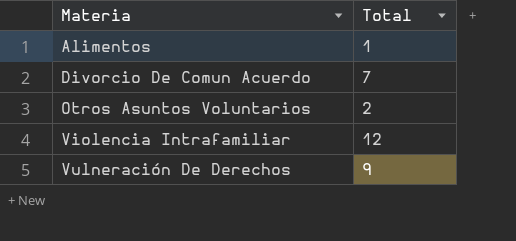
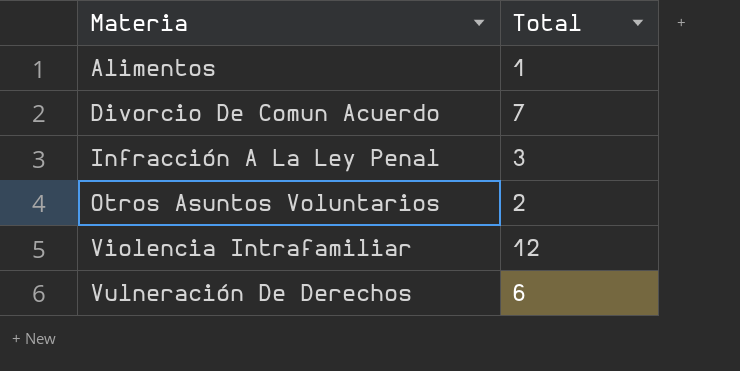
row Infracción A La Ley Penal: none -> 3
Vulneración De Derechos | Total: 9 -> 6

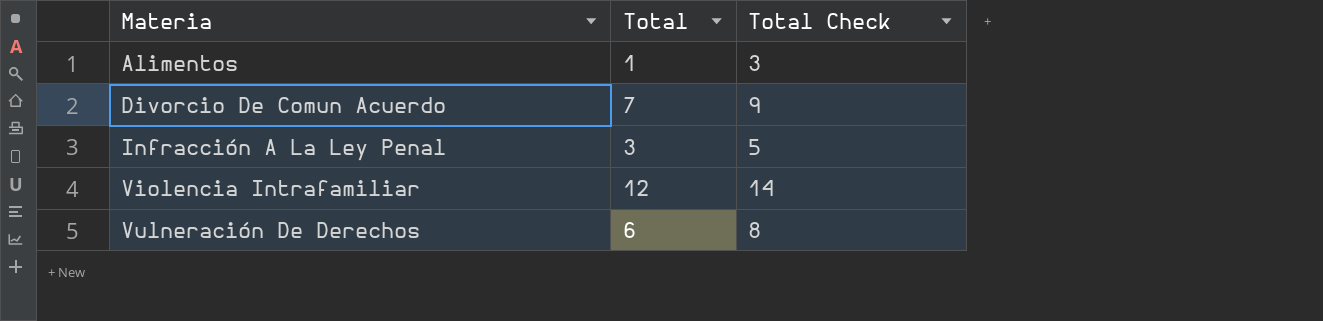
column Total Check | formula: none -> [Total] + 2
row Otros Asuntos Voluntarios: 2 -> none

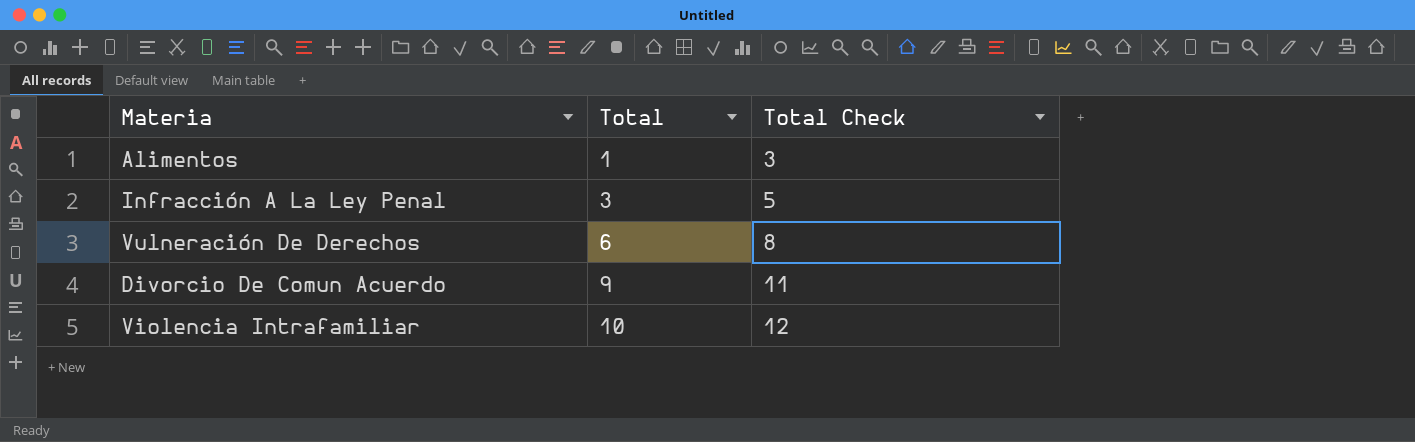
row order: Materia ascending -> Total ascending
Divorcio De Comun Acuerdo | Total: 7 -> 9
Divorcio De Comun Acuerdo | Total Check: 9 -> 11
Violencia Intrafamiliar | Total: 12 -> 10
Violencia Intrafamiliar | Total Check: 14 -> 12

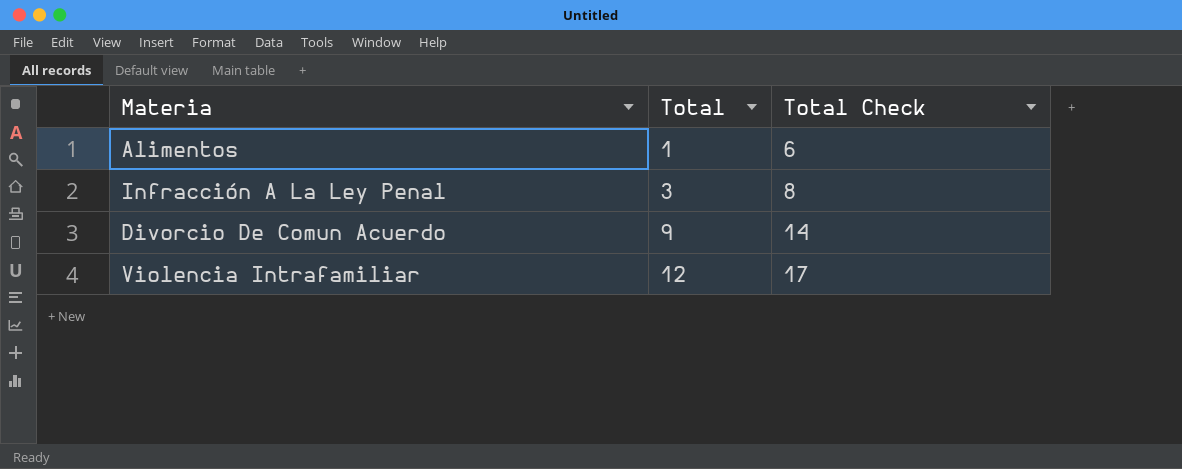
column Total Check | formula: [Total] + 2 -> [Total] + 5
row Vulneración De Derechos: 6 | 8 -> none
Violencia Intrafamiliar | Total: 10 -> 12

